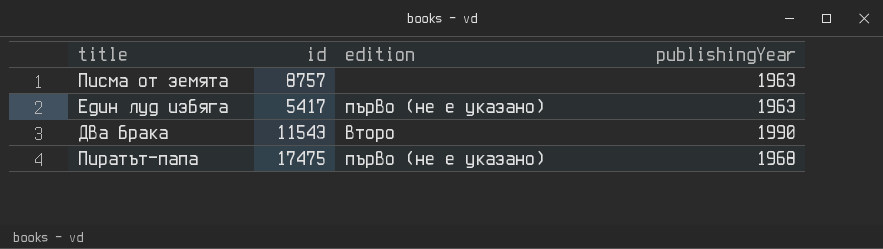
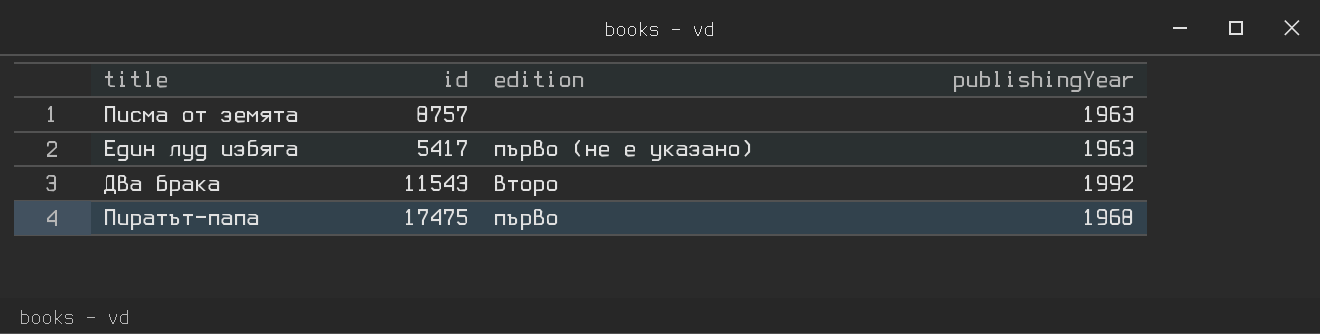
Два брака | publishingYear: 1990 -> 1992
Пиратът-папа | edition: първо (не е указано) -> първо

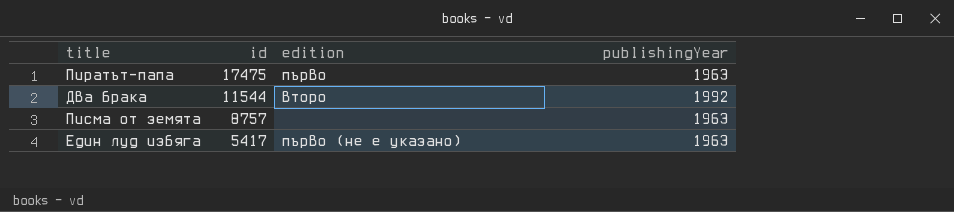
row order: none -> id descending
Пиратът-папа | publishingYear: 1968 -> 1963
Два брака | id: 11543 -> 11544

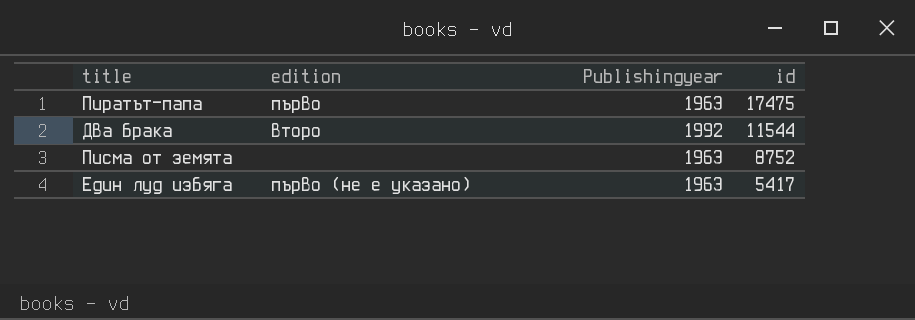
column name: publishingYear -> Publishingyear
column id | position: 2 -> 4
Писма от земята | id: 8757 -> 8752

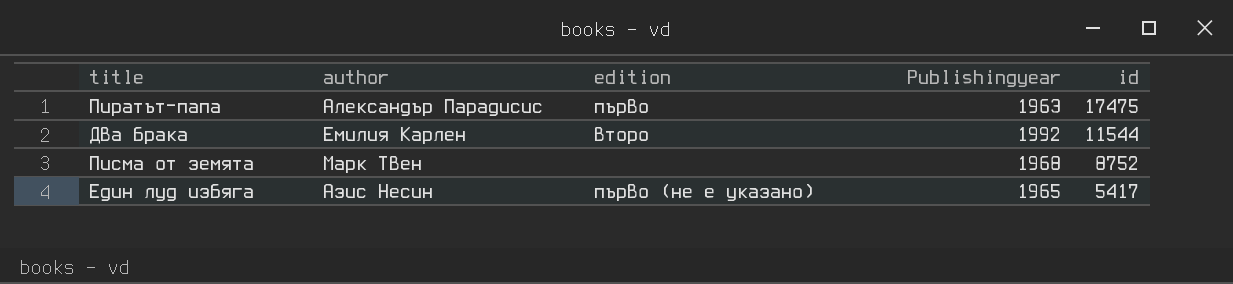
column author | position: none -> 2
Писма от земята | Publishingyear: 1963 -> 1968
Един луд избяга | Publishingyear: 1963 -> 1965

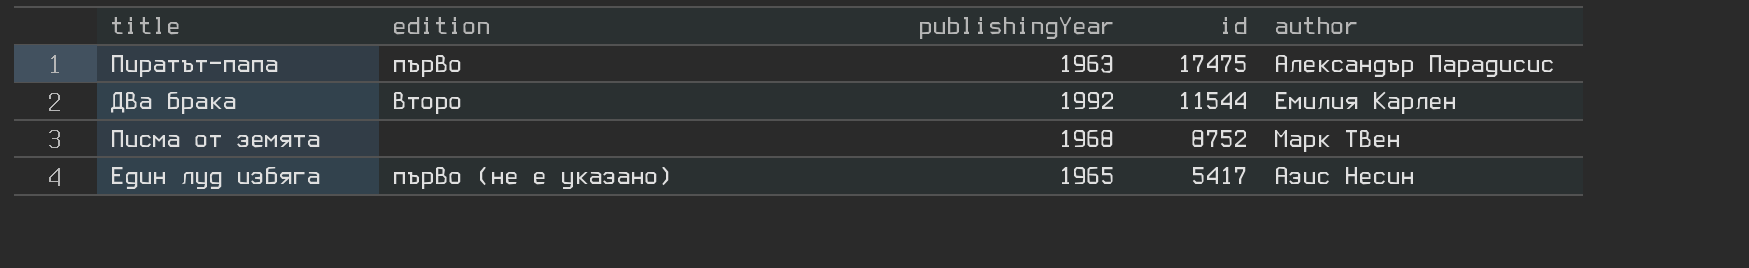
column name: Publishingyear -> publishingYear
column author | position: 2 -> 5

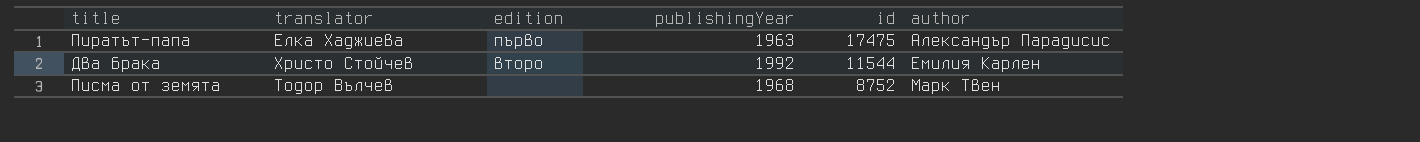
column translator | position: none -> 2
row Един луд избяга: първо (не е указано) | 1965 | 5417 | Азис Несин -> none

